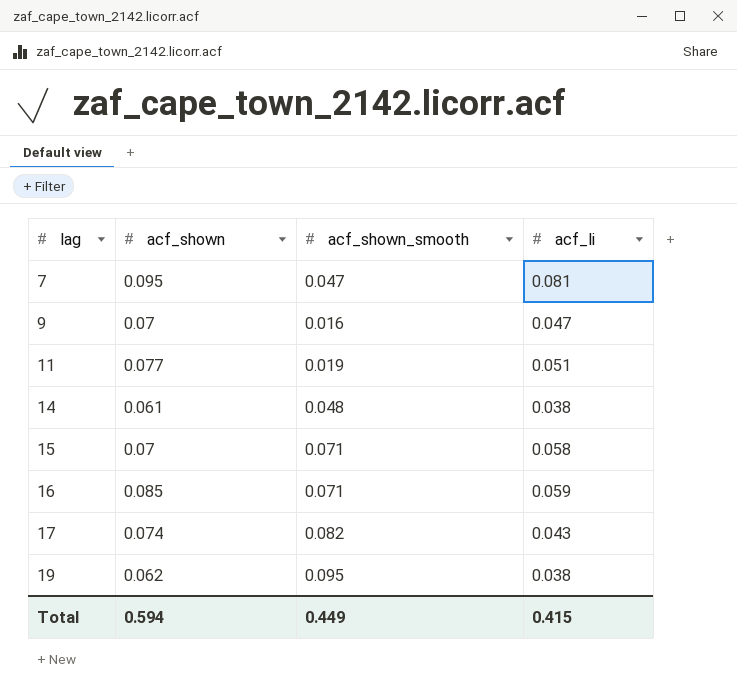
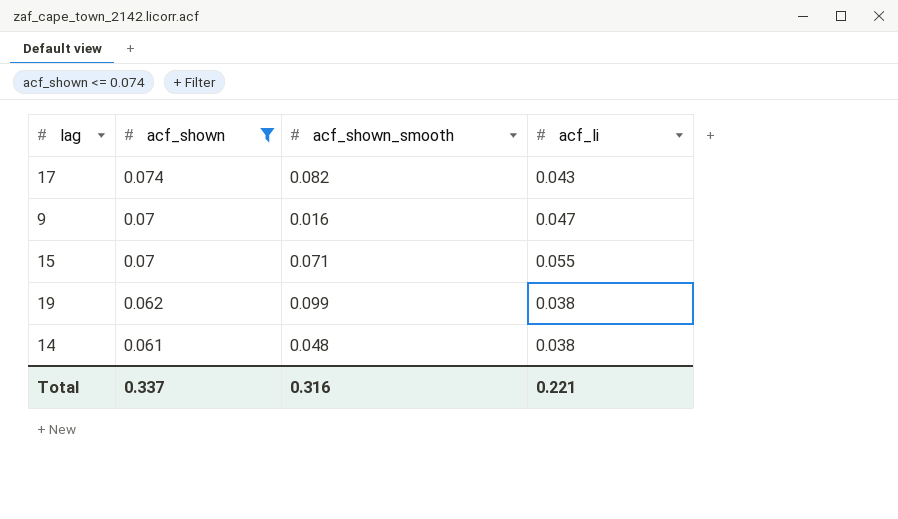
filter: none -> acf_shown <= 0.074
row order: lag ascending -> acf_shown descending
15 | acf_li: 0.058 -> 0.055
19 | acf_shown_smooth: 0.095 -> 0.099
Total | acf_shown: 0.594 -> 0.337
Total | acf_shown_smooth: 0.449 -> 0.316
Total | acf_li: 0.415 -> 0.221

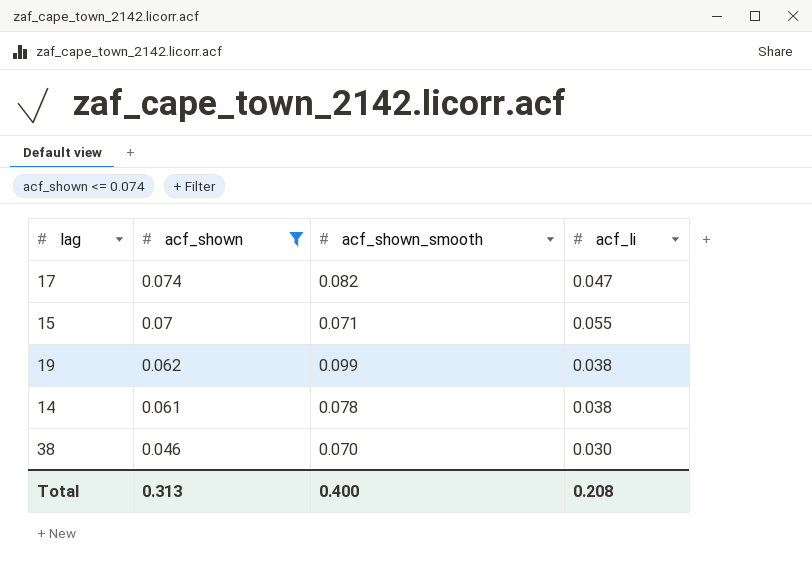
row 9: 0.07 | 0.016 | 0.047 -> none
17 | acf_li: 0.043 -> 0.047
14 | acf_shown_smooth: 0.048 -> 0.078
row 38: none -> 0.046 | 0.070 | 0.030
Total | acf_shown: 0.337 -> 0.313
Total | acf_shown_smooth: 0.316 -> 0.400
Total | acf_li: 0.221 -> 0.208

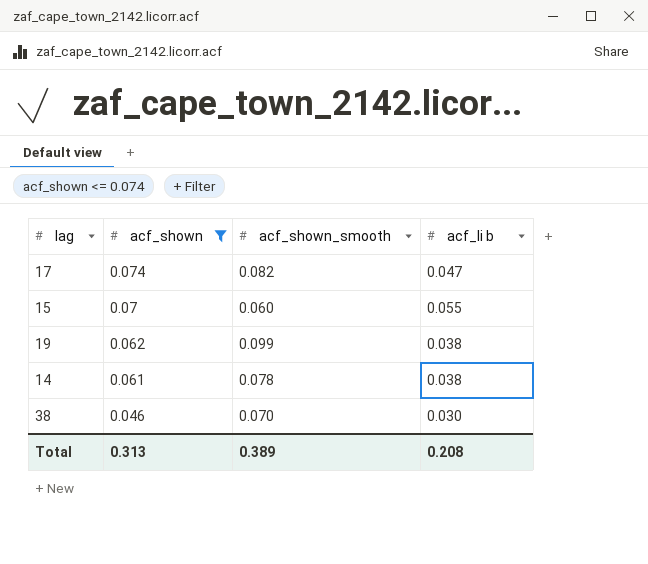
column name: acf_li -> acf_li b
15 | acf_shown_smooth: 0.071 -> 0.060
Total | acf_shown_smooth: 0.400 -> 0.389

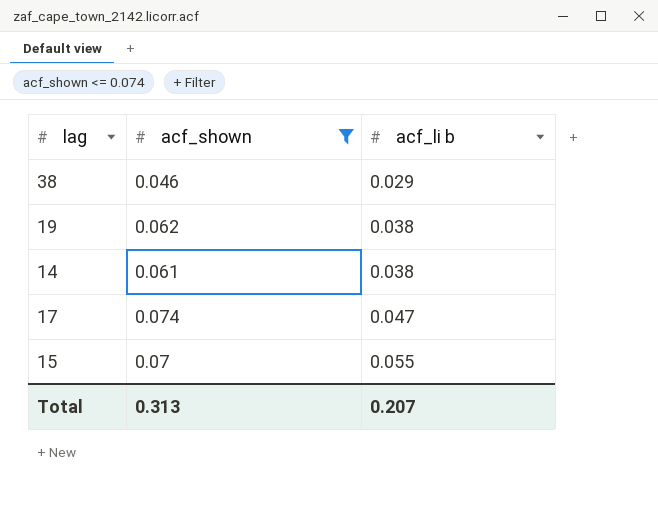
row order: acf_shown descending -> acf_li b ascending
column acf_shown_smooth | position: 3 -> none
38 | acf_li b: 0.030 -> 0.029
Total | acf_li b: 0.208 -> 0.207

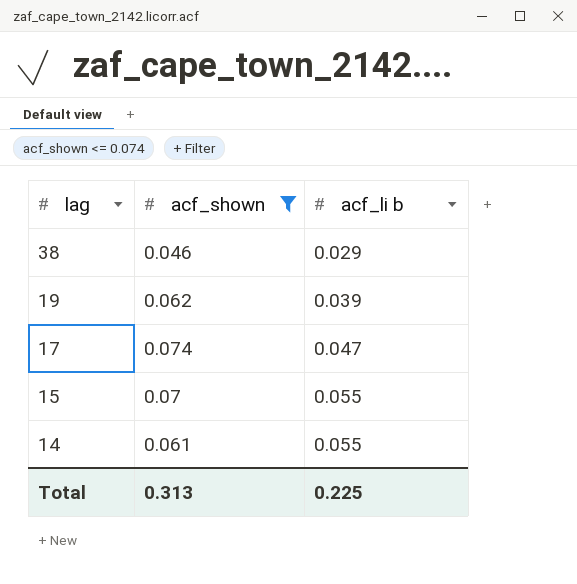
row order: acf_li b ascending -> lag descending
19 | acf_li b: 0.038 -> 0.039
14 | acf_li b: 0.038 -> 0.055
Total | acf_li b: 0.207 -> 0.225

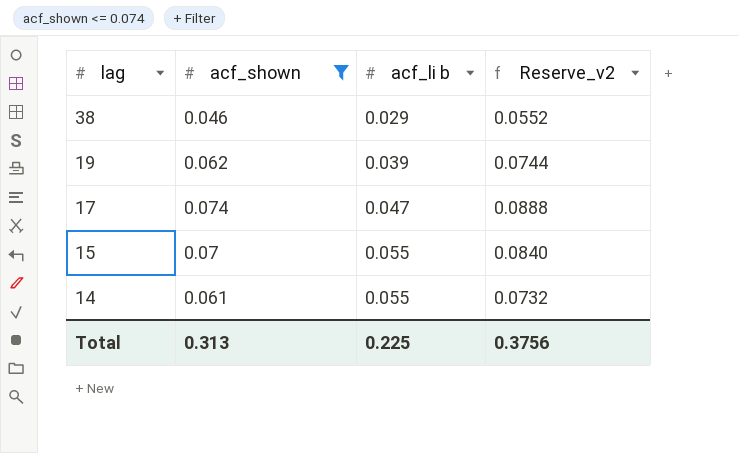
column Reserve_v2 | formula: none -> [acf_shown] * 1.2

